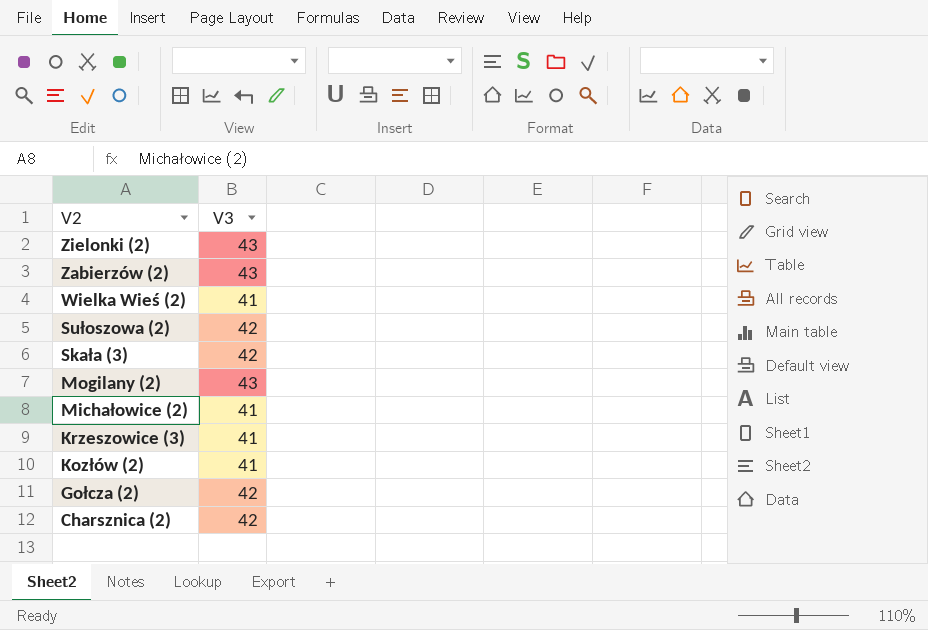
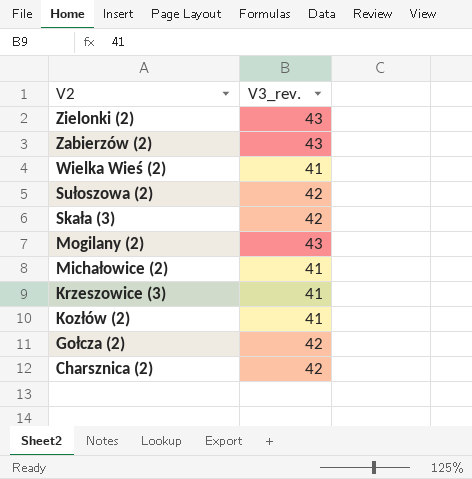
column name: V3 -> V3_rev.

